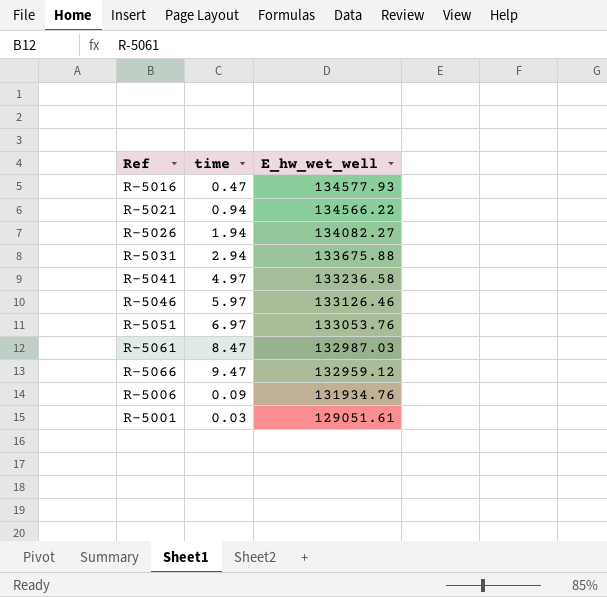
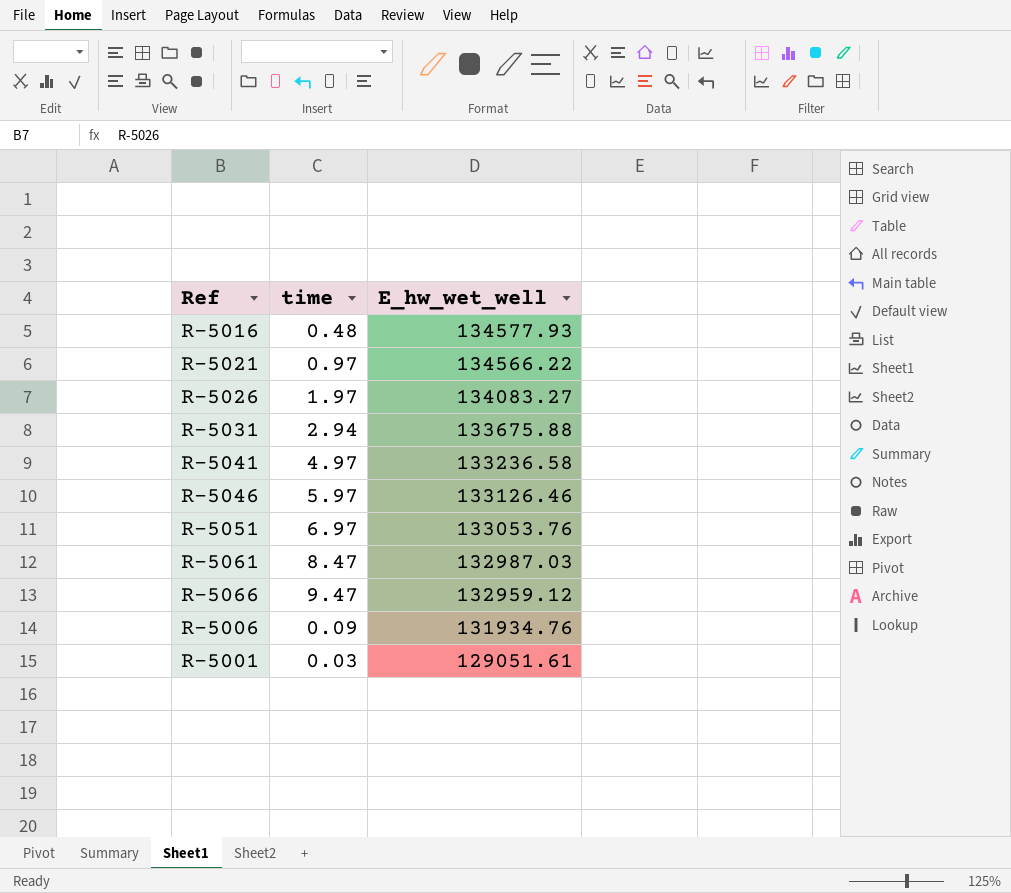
R-5016 | time: 0.47 -> 0.48
R-5021 | time: 0.94 -> 0.97
R-5026 | time: 1.94 -> 1.97
R-5026 | E_hw_wet_well: 134082.27 -> 134083.27

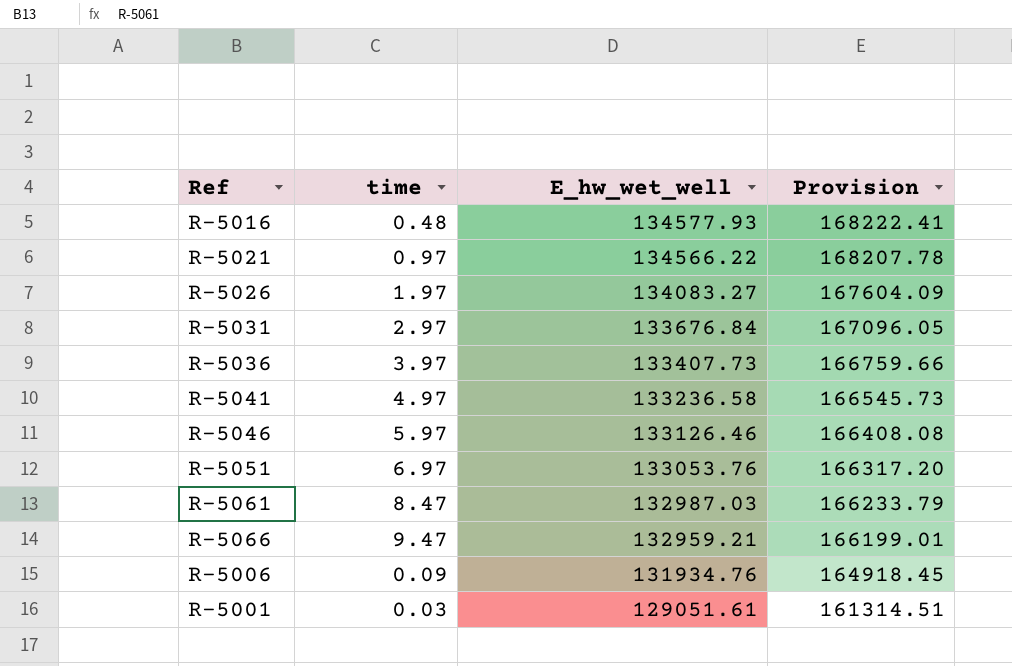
column Provision | formula: none -> [E_hw_wet_well] * 1.25
R-5031 | time: 2.94 -> 2.97
R-5031 | E_hw_wet_well: 133675.88 -> 133676.84
row R-5036: none -> 3.97 | 133407.73 | 166759.66
R-5066 | E_hw_wet_well: 132959.12 -> 132959.21

